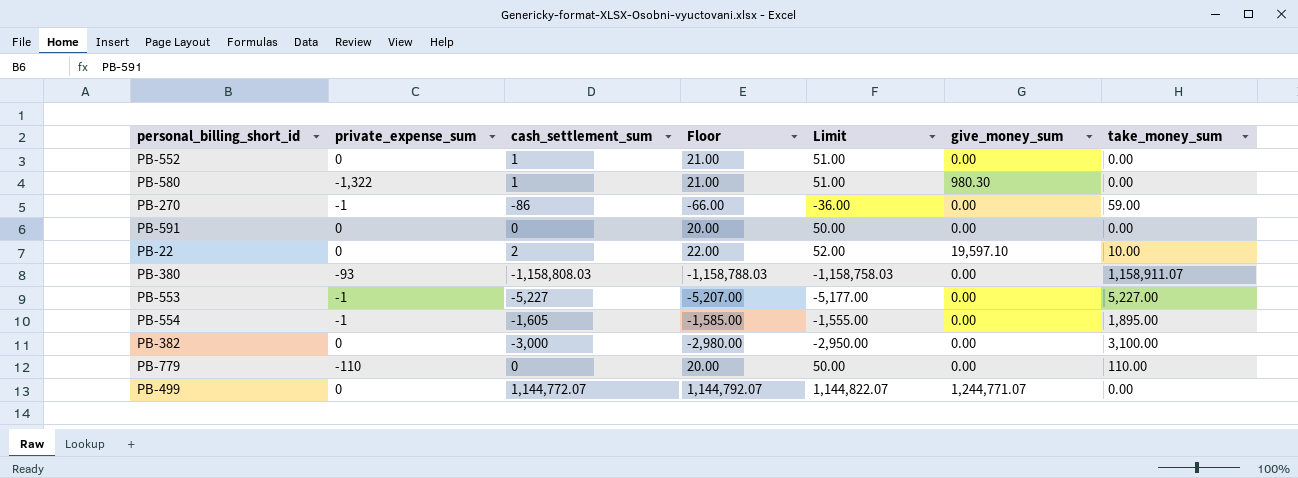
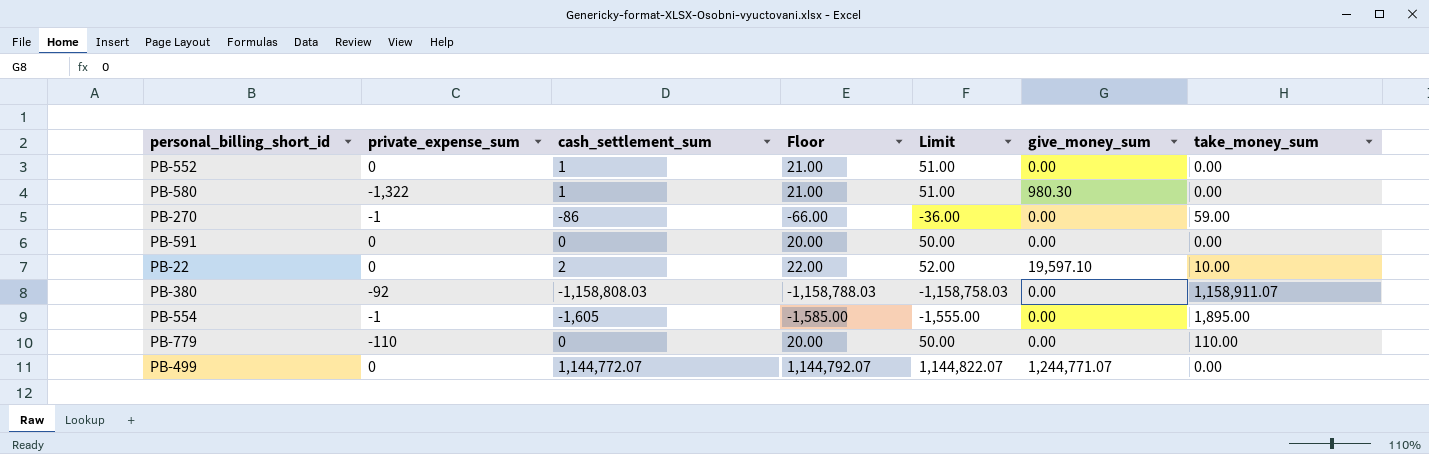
row PB-553: -1 | -5,227 | -5,207.00 | -5,177.00 | 0.00 | 5,227.00 -> none
row PB-382: 0 | -3,000 | -2,980.00 | -2,950.00 | 0.00 | 3,100.00 -> none
PB-380 | private_expense_sum: -93 -> -92

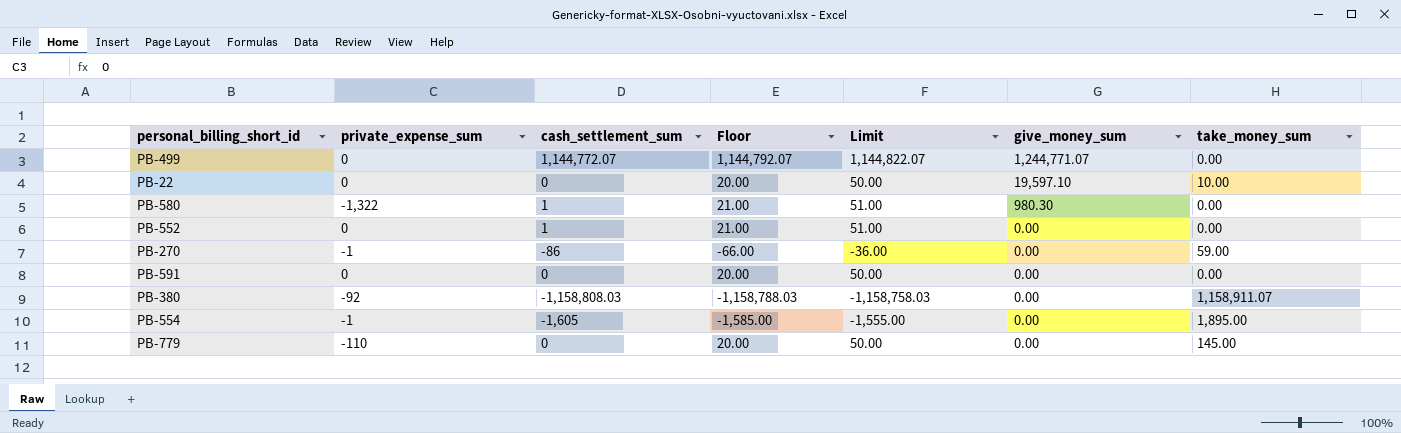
row order: none -> give_money_sum descending
PB-22 | cash_settlement_sum: 2 -> 0
PB-22 | Floor: 22.00 -> 20.00
PB-22 | Limit: 52.00 -> 50.00
PB-779 | take_money_sum: 110.00 -> 145.00

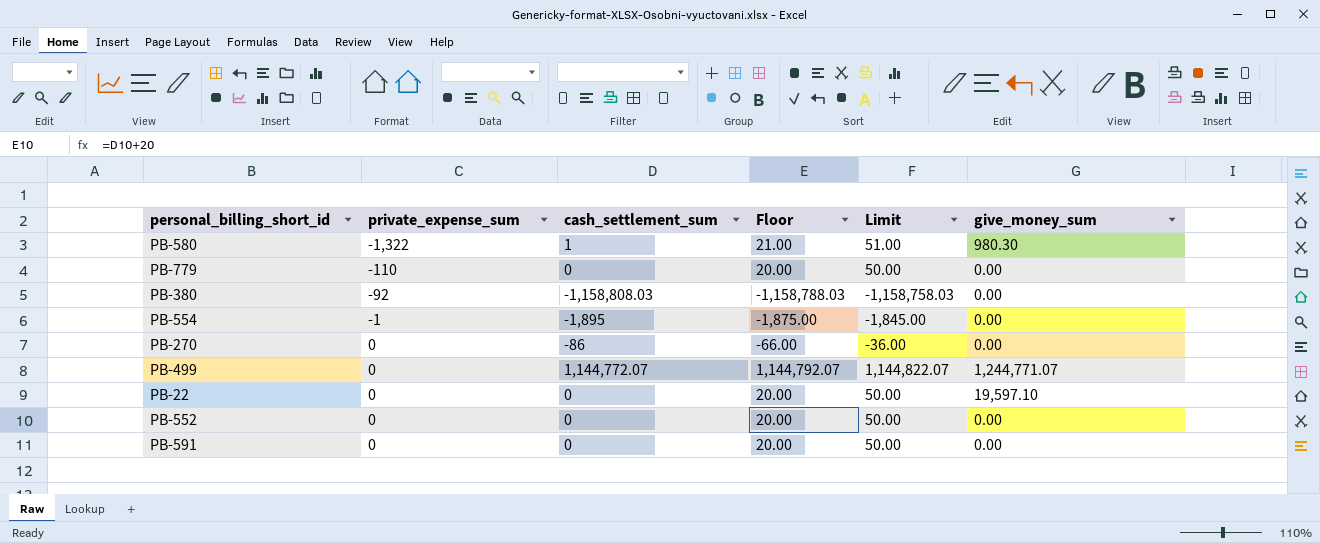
row order: give_money_sum descending -> private_expense_sum ascending
column take_money_sum | position: 7 -> none
PB-554 | cash_settlement_sum: -1,605 -> -1,895
PB-554 | Floor: -1,585.00 -> -1,875.00
PB-554 | Limit: -1,555.00 -> -1,845.00
PB-270 | private_expense_sum: -1 -> 0
PB-552 | cash_settlement_sum: 1 -> 0
PB-552 | Floor: 21.00 -> 20.00
PB-552 | Limit: 51.00 -> 50.00

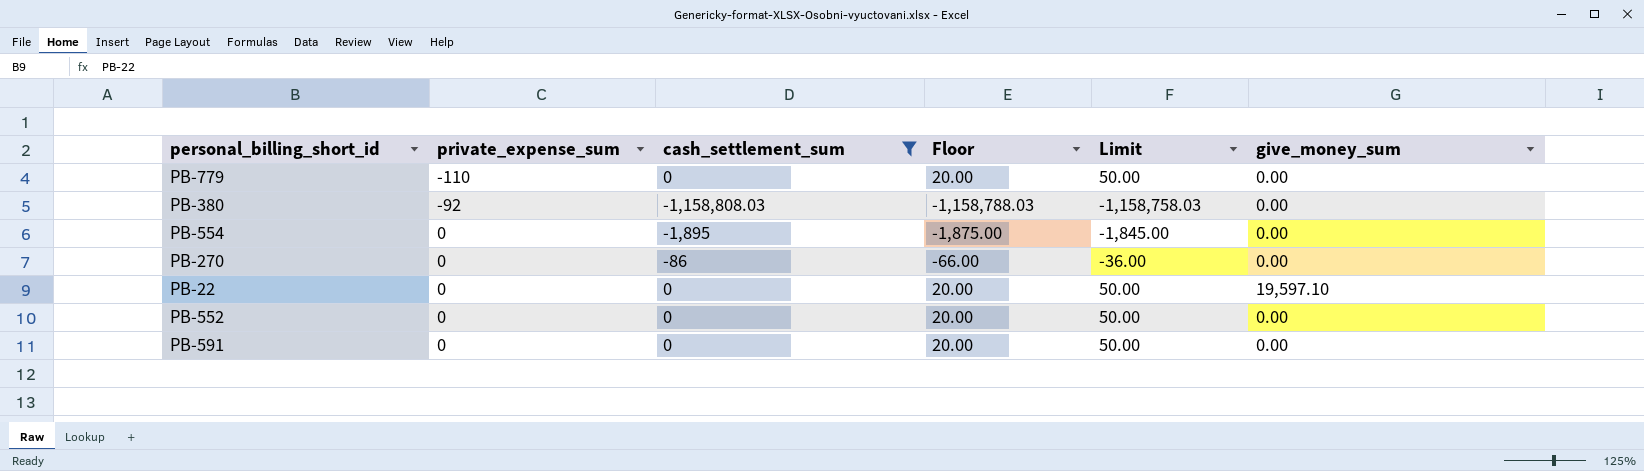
filter: none -> cash_settlement_sum <= 0
PB-554 | private_expense_sum: -1 -> 0

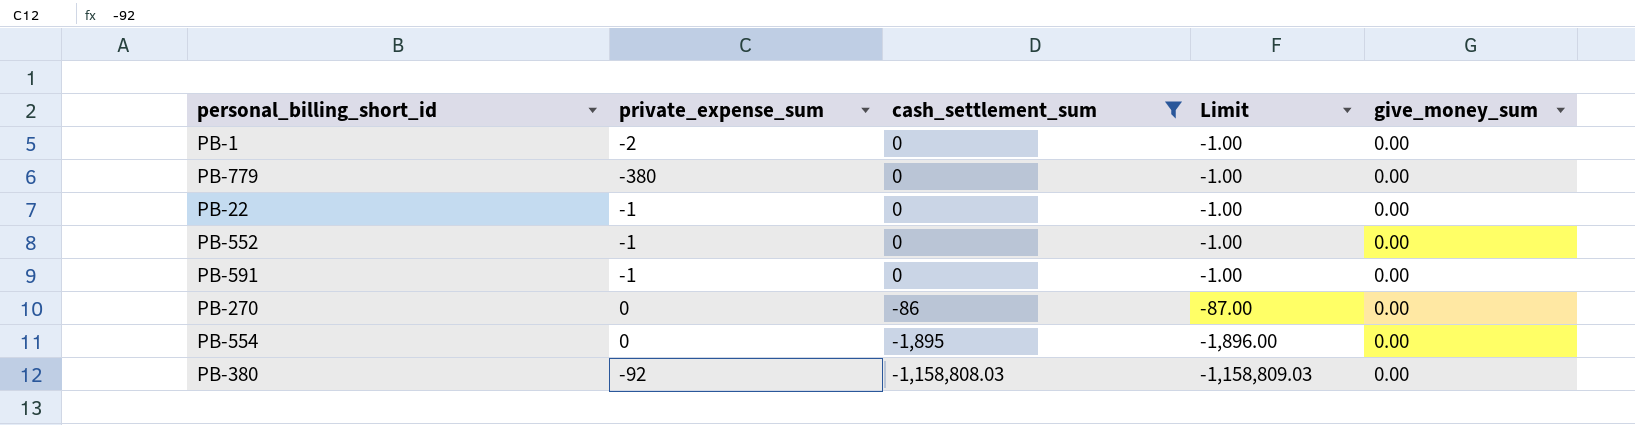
row order: private_expense_sum ascending -> cash_settlement_sum descending
column Floor | formula: [cash_settlement_sum] + 20 -> none
column Limit | formula: [cash_settlement_sum] + 50 -> [cash_settlement_sum] - 1
row PB-1: none -> -2 | 0 | -1.00 | 0.00
PB-779 | private_expense_sum: -110 -> -380
PB-22 | private_expense_sum: 0 -> -1
PB-22 | give_money_sum: 19,597.10 -> 0.00
PB-552 | private_expense_sum: 0 -> -1
PB-591 | private_expense_sum: 0 -> -1

